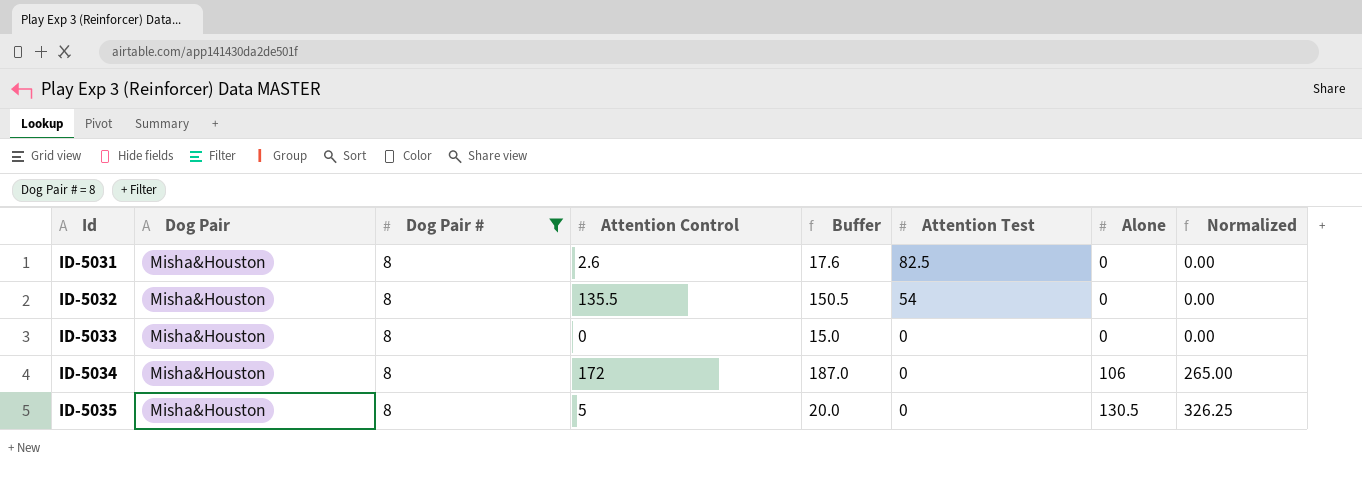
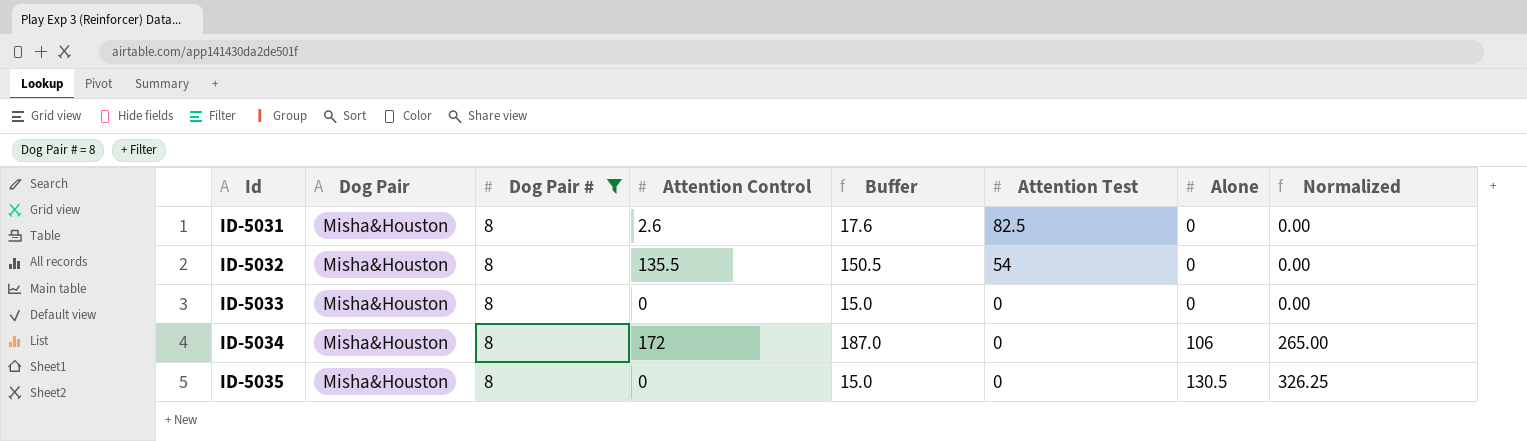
ID-5035 | Attention Control: 5 -> 0
ID-5035 | Buffer: 20.0 -> 15.0

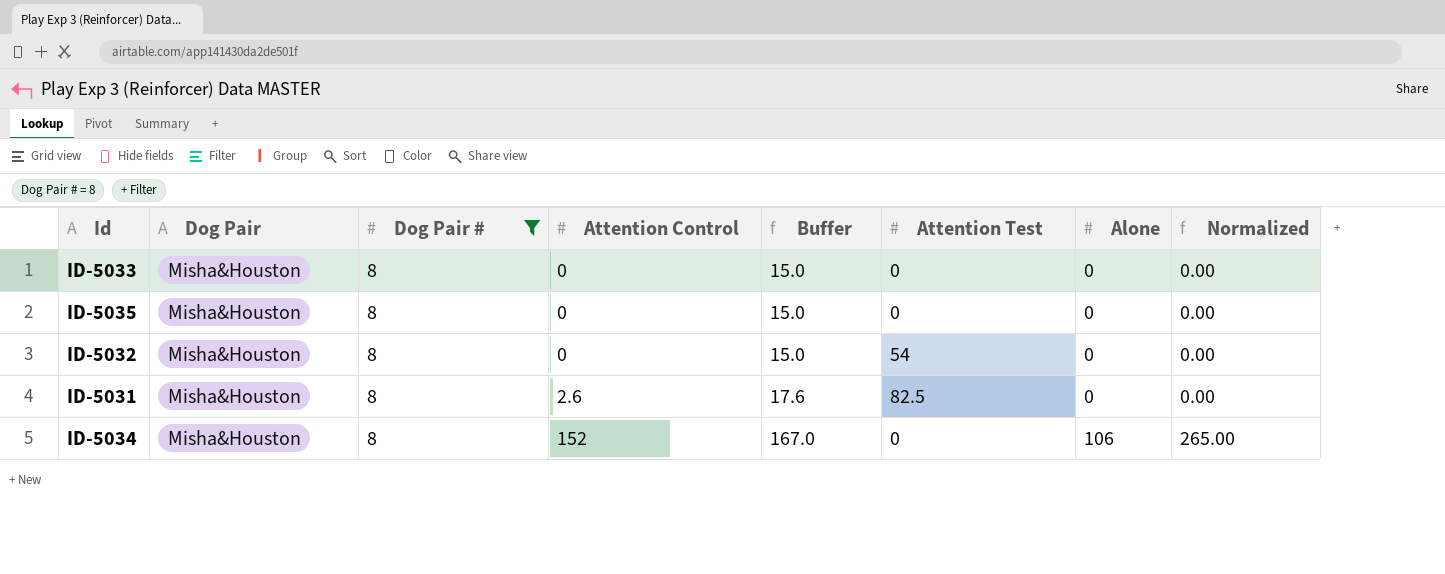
row order: Id ascending -> Attention Control ascending
ID-5035 | Alone: 130.5 -> 0
ID-5035 | Normalized: 326.25 -> 0.00
ID-5032 | Attention Control: 135.5 -> 0
ID-5032 | Buffer: 150.5 -> 15.0
ID-5034 | Attention Control: 172 -> 152
ID-5034 | Buffer: 187.0 -> 167.0

